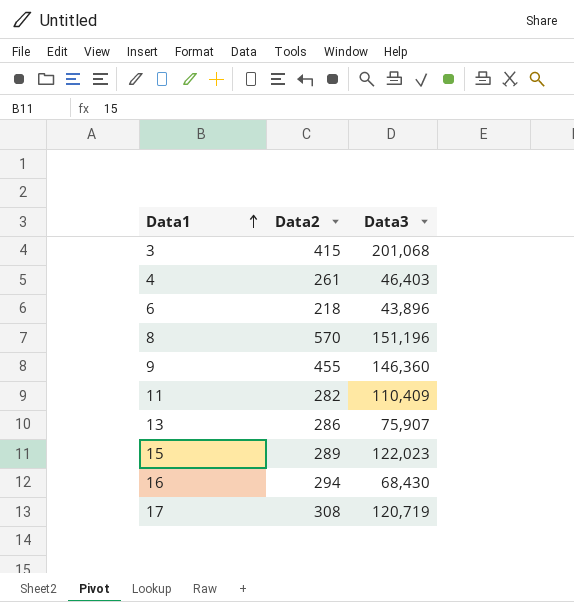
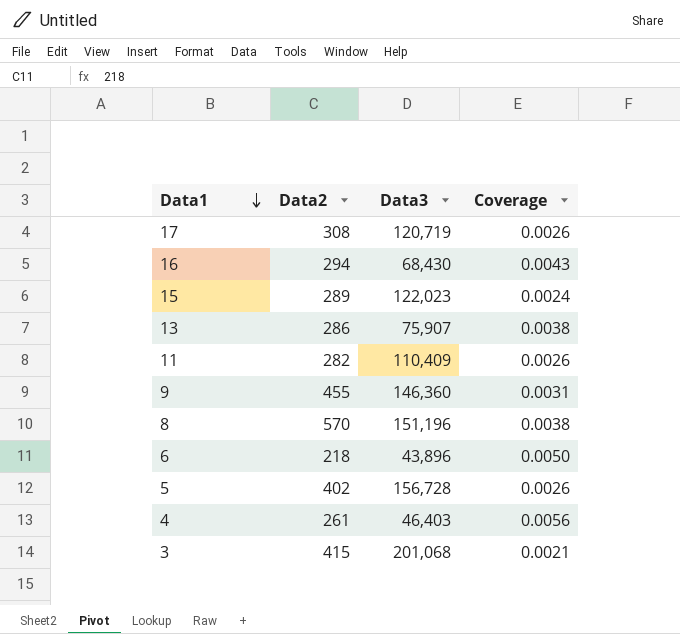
row order: Data1 ascending -> Data1 descending
column Coverage | formula: none -> [Data2] / [Data3]
row 5: none -> 402 | 156,728 | 0.0026

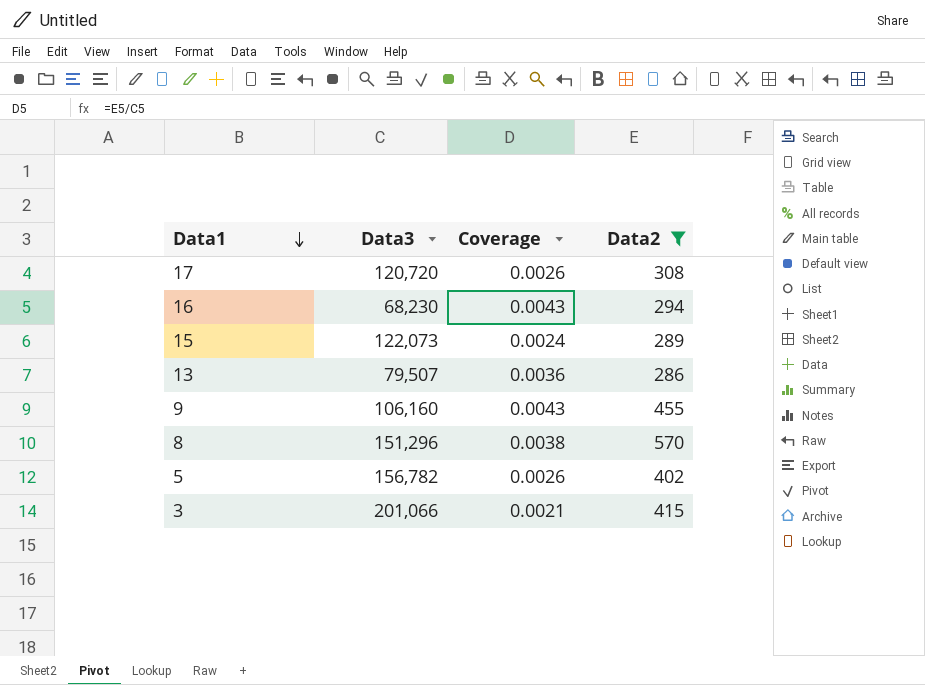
filter: none -> Data2 >= 286
column Data2 | position: 2 -> 4
17 | Data3: 120,719 -> 120,720
16 | Data3: 68,430 -> 68,230
15 | Data3: 122,023 -> 122,073
13 | Data3: 75,907 -> 79,507
13 | Coverage: 0.0038 -> 0.0036
9 | Data3: 146,360 -> 106,160
9 | Coverage: 0.0031 -> 0.0043
8 | Data3: 151,196 -> 151,296
5 | Data3: 156,728 -> 156,782
3 | Data3: 201,068 -> 201,066

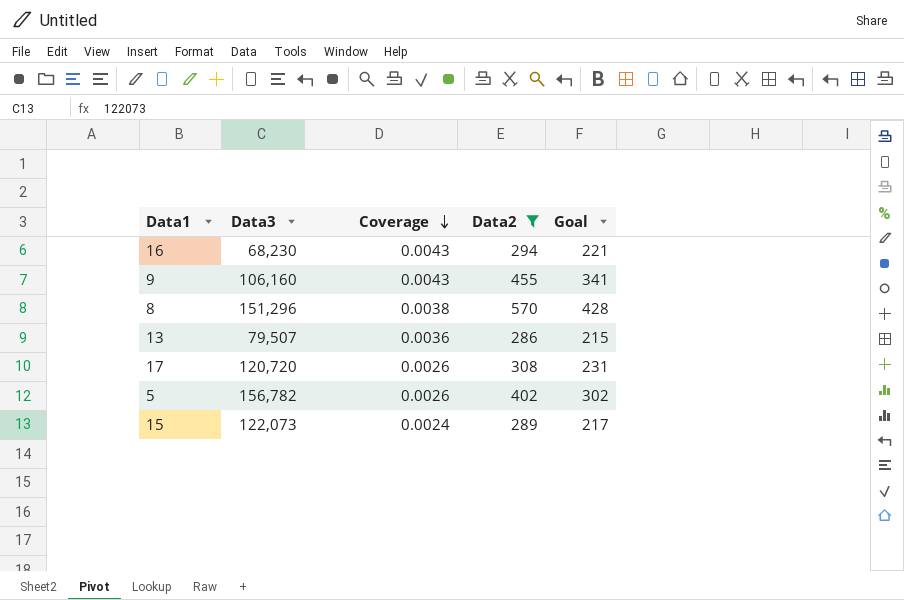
row order: Data1 descending -> Coverage descending
column Goal | formula: none -> [Data2] * 0.75
row 3: 201,066 | 0.0021 | 415 -> none

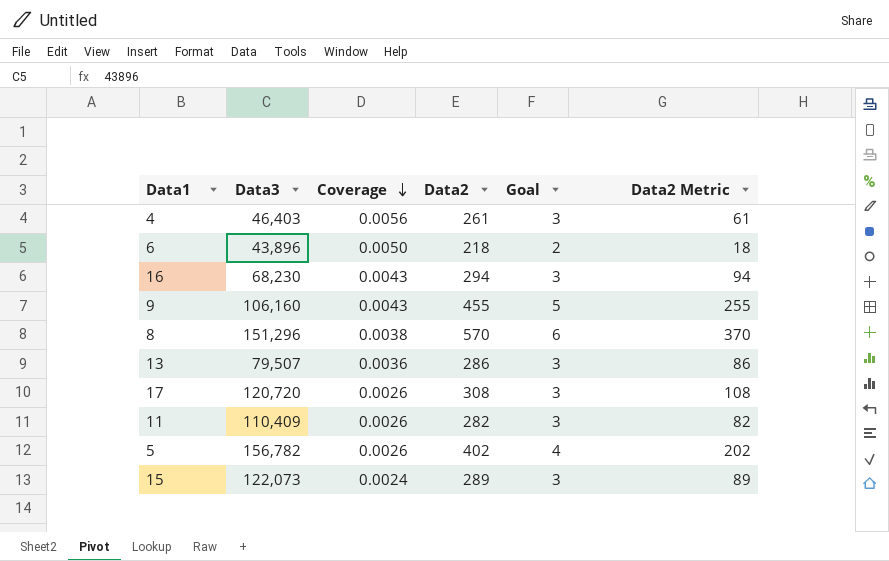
filter: Data2 >= 286 -> none
column Goal | formula: [Data2] * 0.75 -> [Data2] * 0.01
column Data2 Metric | formula: none -> [Data2] - 200

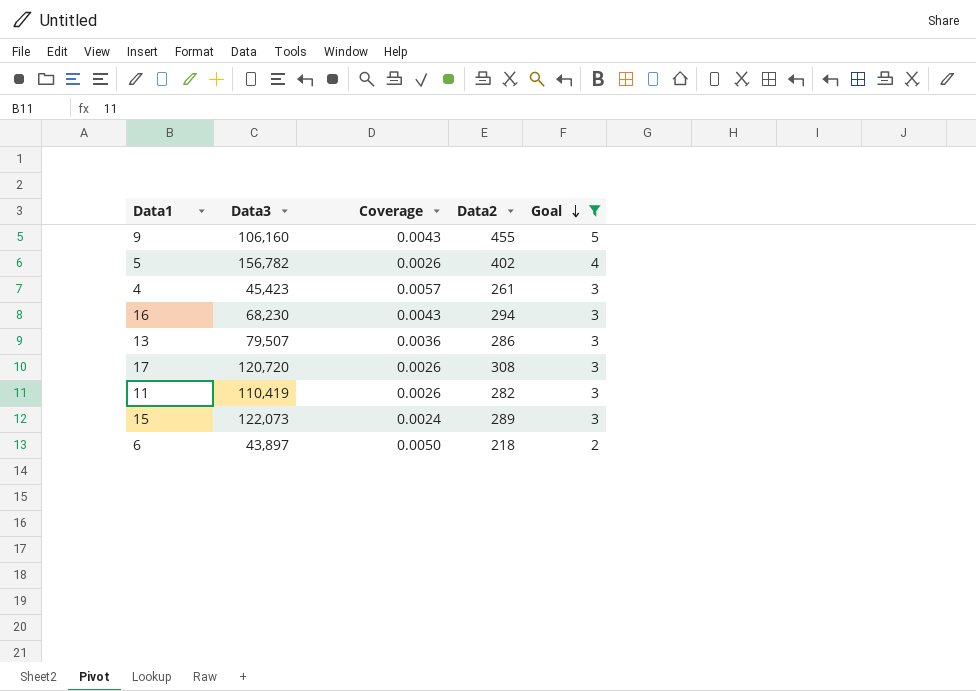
filter: none -> Goal != 6
row order: Coverage descending -> Goal descending
column Data2 Metric | formula: [Data2] - 200 -> none
4 | Data3: 46,403 -> 45,423
4 | Coverage: 0.0056 -> 0.0057
11 | Data3: 110,409 -> 110,419
6 | Data3: 43,896 -> 43,897

